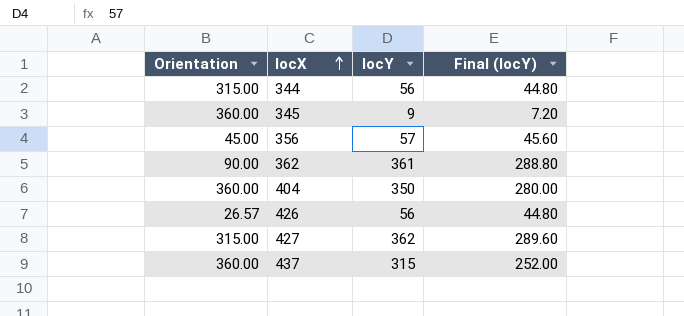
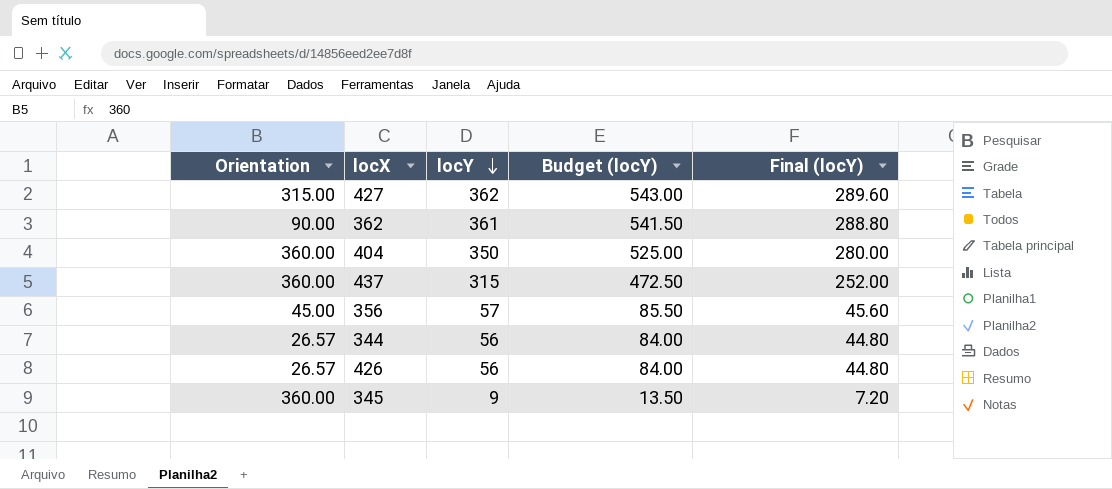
row order: locX ascending -> locY descending
column Budget (locY) | formula: none -> [locY] * 1.5
344 | Orientation: 315.00 -> 26.57

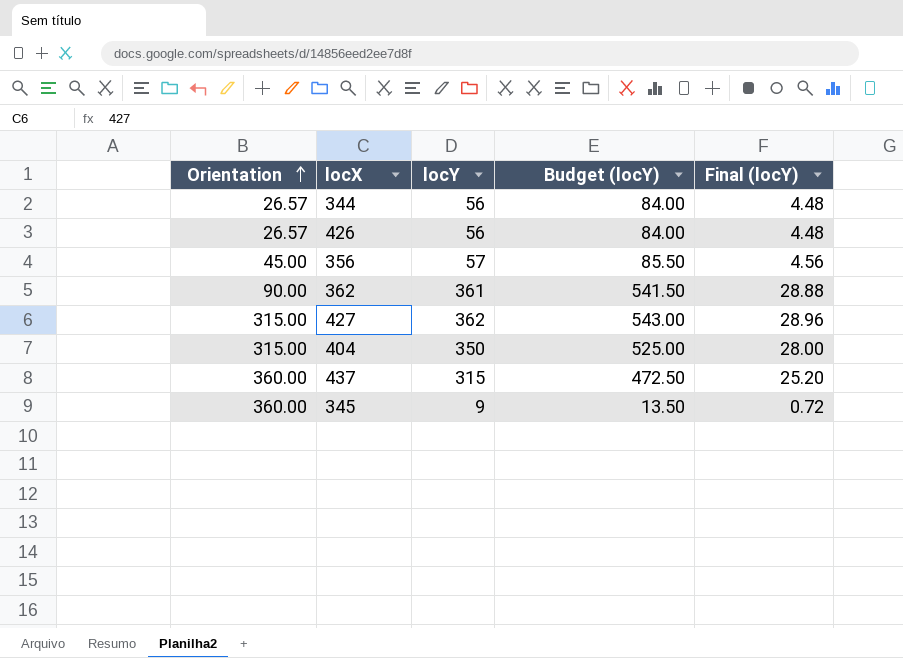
row order: locY descending -> Orientation ascending
column Final (locY) | formula: [locY] * 0.8 -> [locY] * 0.08
404 | Orientation: 360.00 -> 315.00

